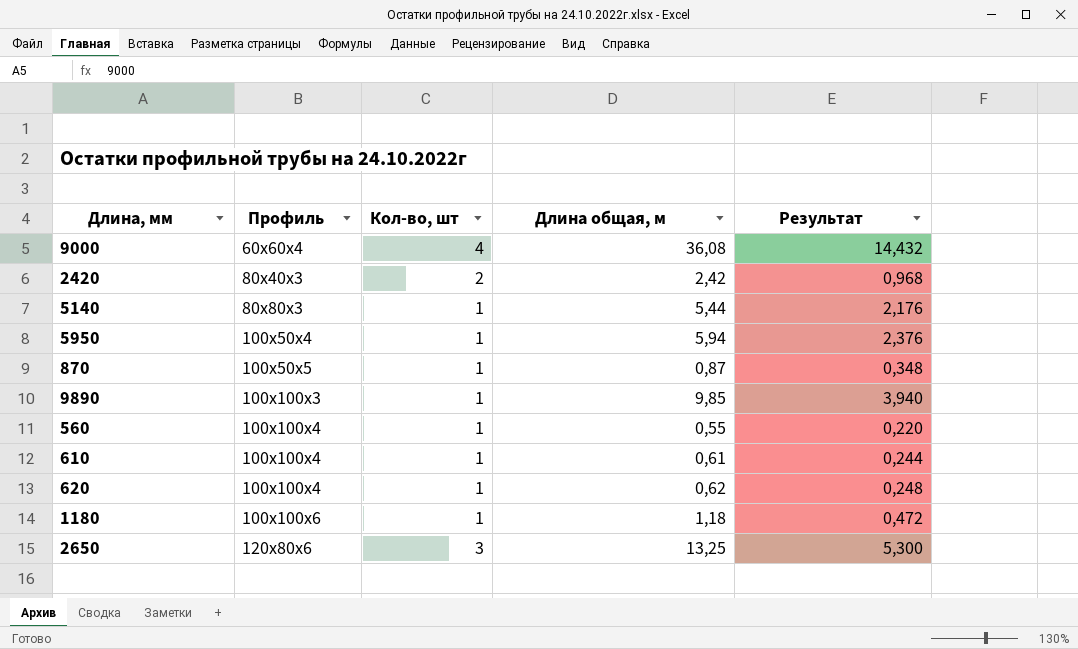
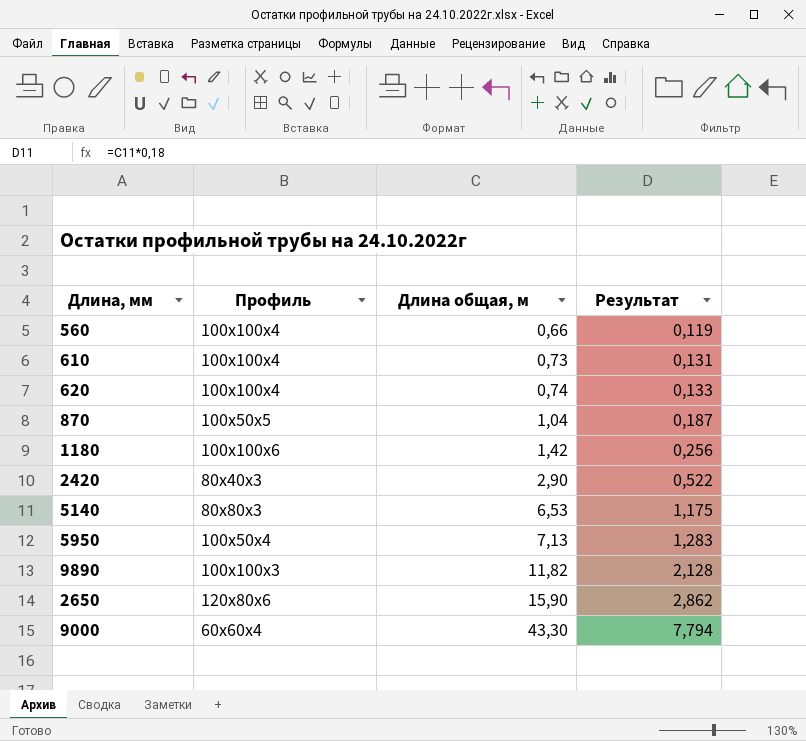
row order: Профиль ascending -> Длина общая, м ascending
column Кол-во, шт | position: 3 -> none
column Результат | formula: [Длина общая, м] * 0,4 -> [Длина общая, м] * 0,18
560 | Длина общая, м: 0,55 -> 0,66
610 | Длина общая, м: 0,61 -> 0,73
620 | Длина общая, м: 0,62 -> 0,74
870 | Длина общая, м: 0,87 -> 1,04
1180 | Длина общая, м: 1,18 -> 1,42
2420 | Длина общая, м: 2,42 -> 2,90
5140 | Длина общая, м: 5,44 -> 6,53
5950 | Длина общая, м: 5,94 -> 7,13
9890 | Длина общая, м: 9,85 -> 11,82
2650 | Длина общая, м: 13,25 -> 15,90
9000 | Длина общая, м: 36,08 -> 43,30

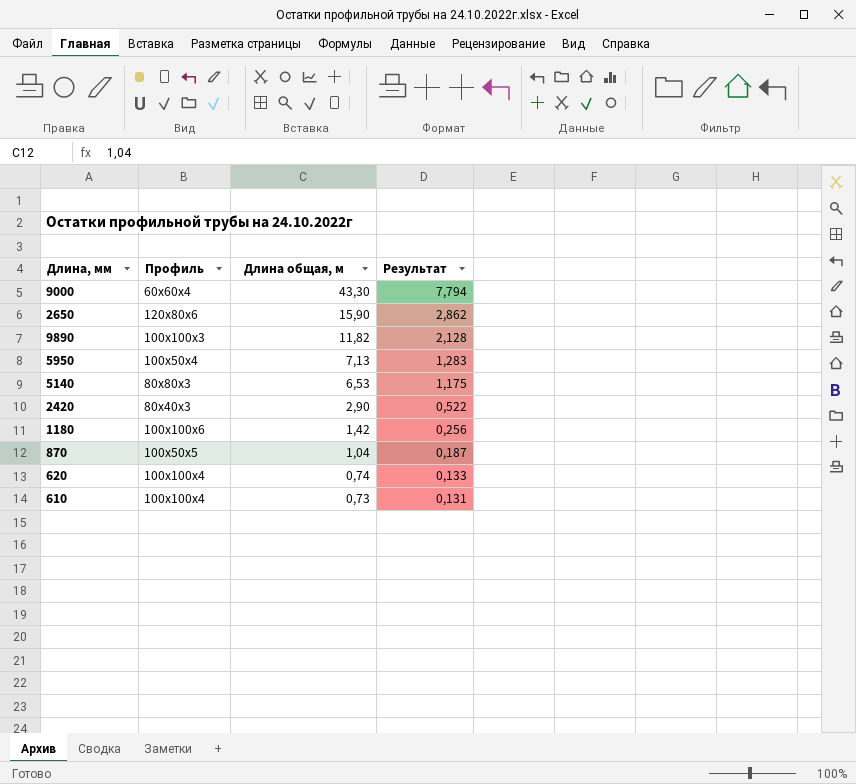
row order: Длина общая, м ascending -> Длина общая, м descending
row 560: 100х100х4 | 0,66 | 0,119 -> none

